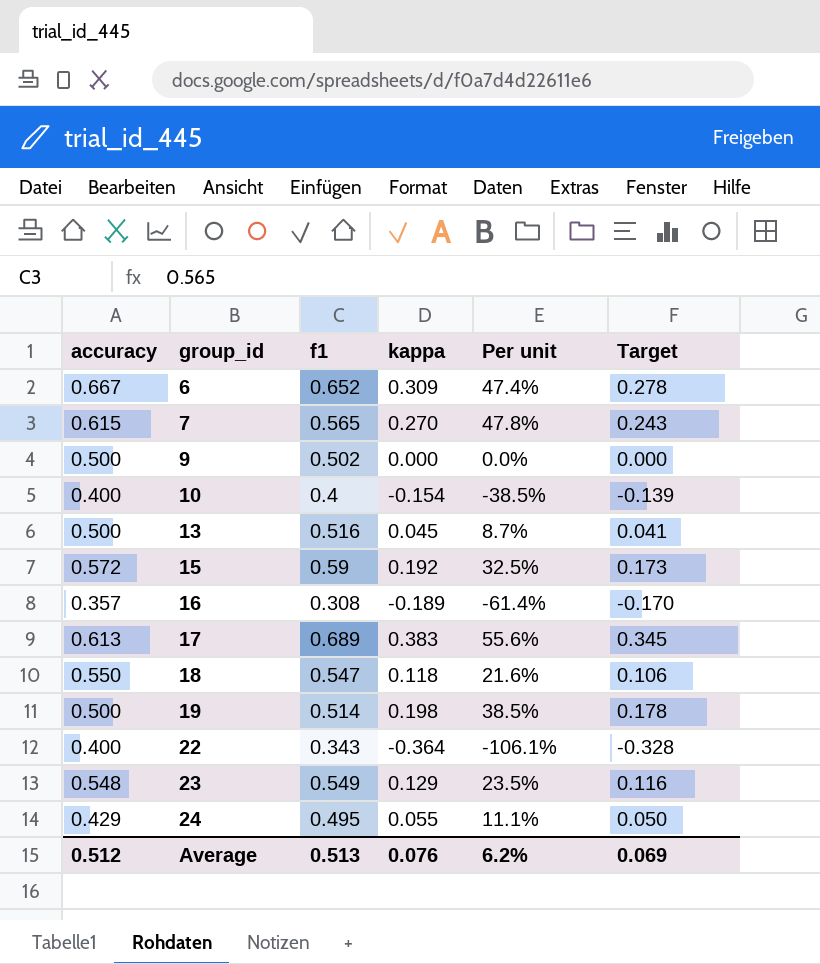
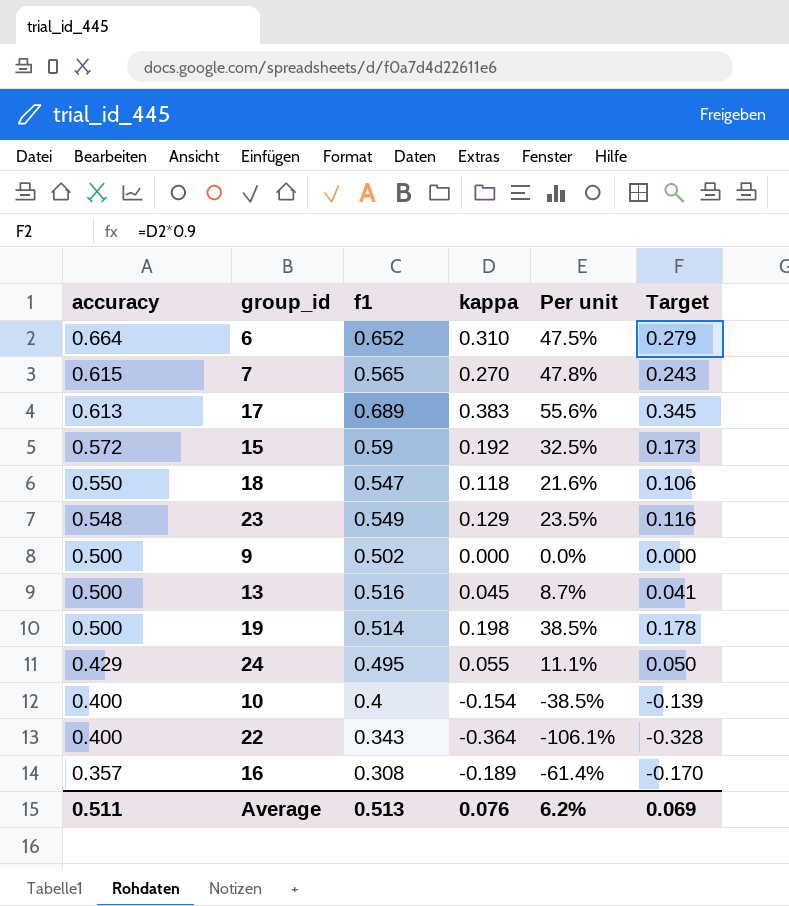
row order: group_id ascending -> accuracy descending
6 | accuracy: 0.667 -> 0.664
6 | kappa: 0.309 -> 0.310
6 | Per unit: 47.4% -> 47.5%
6 | Target: 0.278 -> 0.279
Average | accuracy: 0.512 -> 0.511

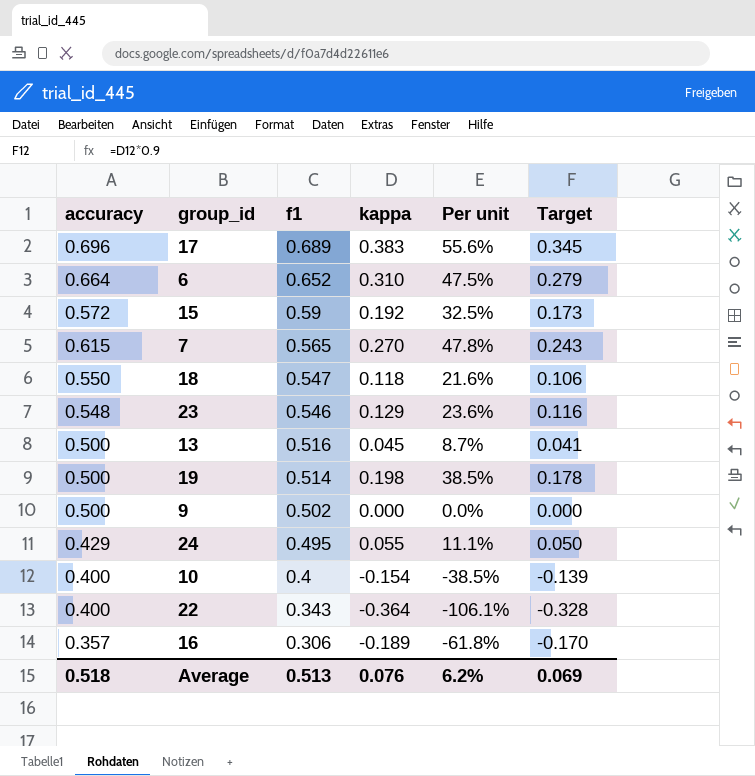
row order: accuracy descending -> f1 descending
17 | accuracy: 0.613 -> 0.696
23 | f1: 0.549 -> 0.546
23 | Per unit: 23.5% -> 23.6%
16 | f1: 0.308 -> 0.306
16 | Per unit: -61.4% -> -61.8%
Average | accuracy: 0.511 -> 0.518

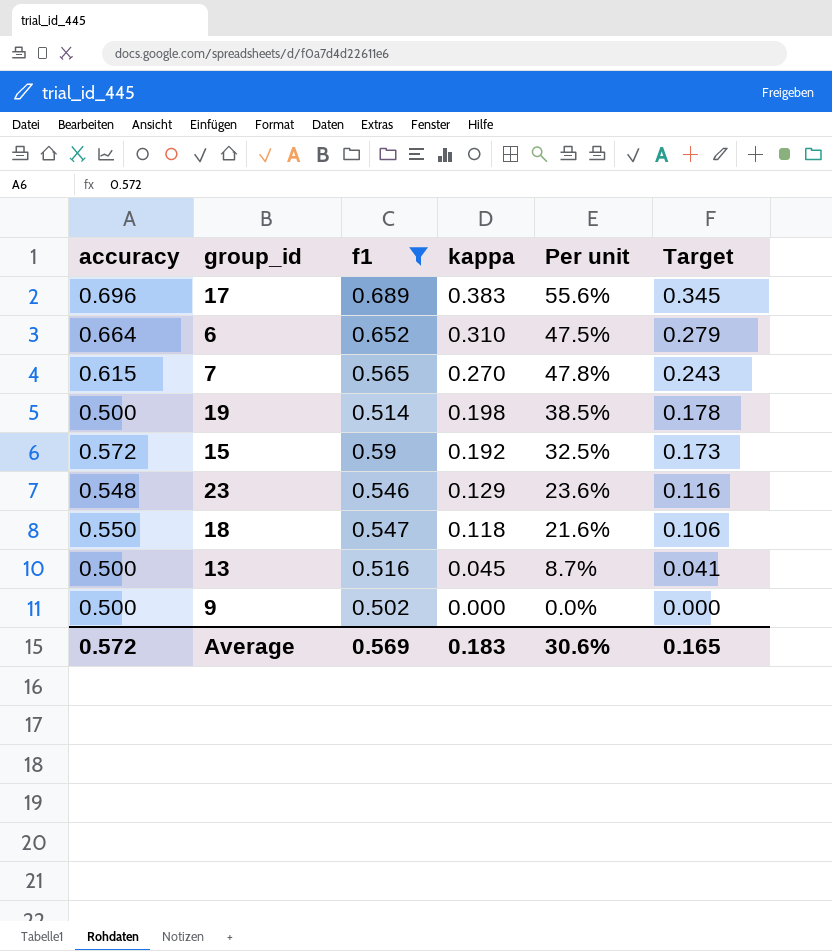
filter: none -> f1 >= 0.502
row order: f1 descending -> kappa descending
Average | accuracy: 0.518 -> 0.572
Average | f1: 0.513 -> 0.569
Average | kappa: 0.076 -> 0.183
Average | Per unit: 6.2% -> 30.6%
Average | Target: 0.069 -> 0.165

